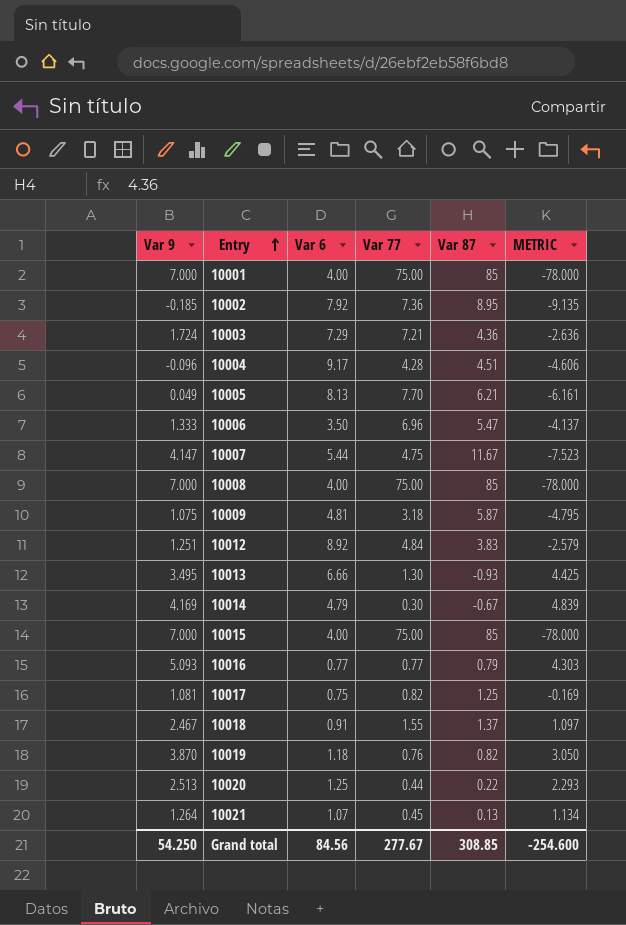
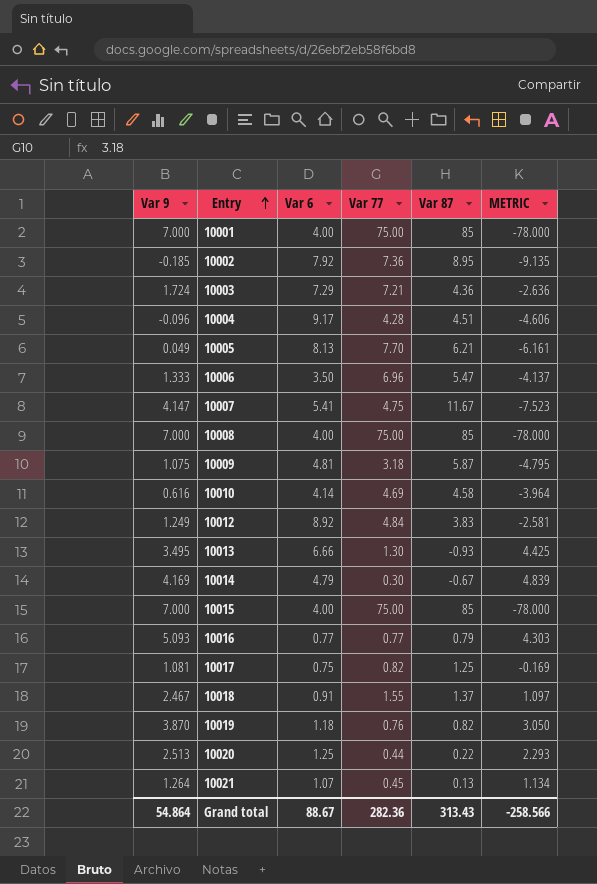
10007 | Var 6: 5.44 -> 5.41
row 10010: none -> 0.616 | 4.14 | 4.69 | 4.58 | -3.964
10012 | Var 9: 1.251 -> 1.249
10012 | METRIC: -2.579 -> -2.581
Grand total | Var 9: 54.250 -> 54.864
Grand total | Var 6: 84.56 -> 88.67
Grand total | Var 77: 277.67 -> 282.36
Grand total | Var 87: 308.85 -> 313.43
Grand total | METRIC: -254.600 -> -258.566

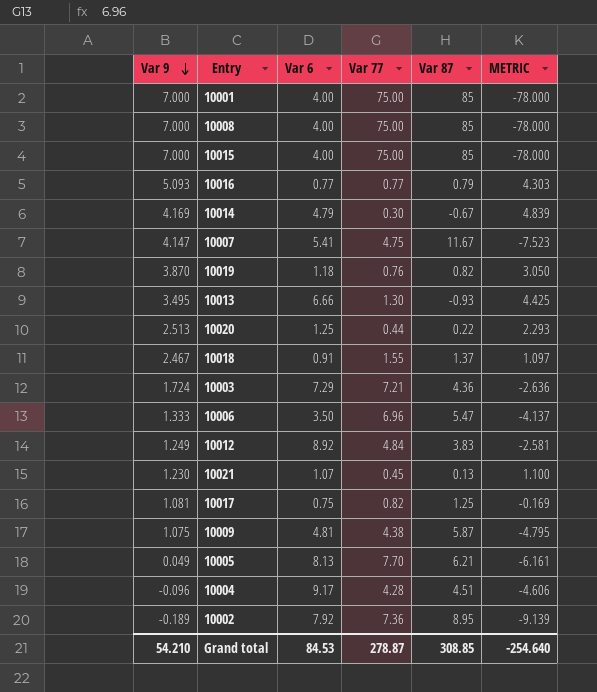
row order: Entry ascending -> Var 9 descending
row 10010: 0.616 | 4.14 | 4.69 | 4.58 | -3.964 -> none
10021 | Var 9: 1.264 -> 1.230
10021 | METRIC: 1.134 -> 1.100
10009 | Var 77: 3.18 -> 4.38
10002 | Var 9: -0.185 -> -0.189
10002 | METRIC: -9.135 -> -9.139
Grand total | Var 9: 54.864 -> 54.210
Grand total | Var 6: 88.67 -> 84.53
Grand total | Var 77: 282.36 -> 278.87
Grand total | Var 87: 313.43 -> 308.85
Grand total | METRIC: -258.566 -> -254.640

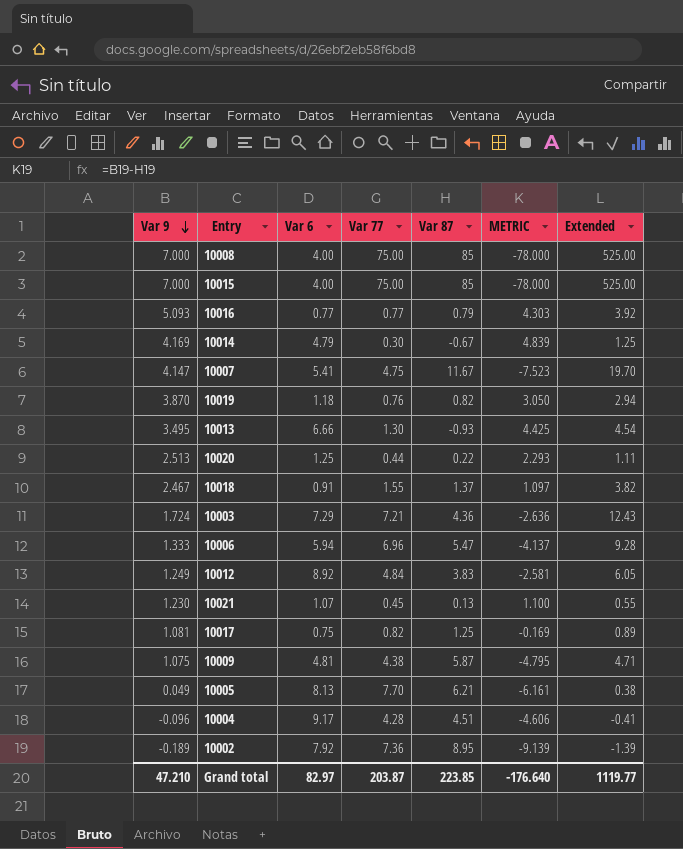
column Extended | formula: none -> [Var 9] * [Var 77]
row 10001: 7.000 | 4.00 | 75.00 | 85 | -78.000 -> none
10006 | Var 6: 3.50 -> 5.94
Grand total | Var 9: 54.210 -> 47.210
Grand total | Var 6: 84.53 -> 82.97
Grand total | Var 77: 278.87 -> 203.87
Grand total | Var 87: 308.85 -> 223.85
Grand total | METRIC: -254.640 -> -176.640

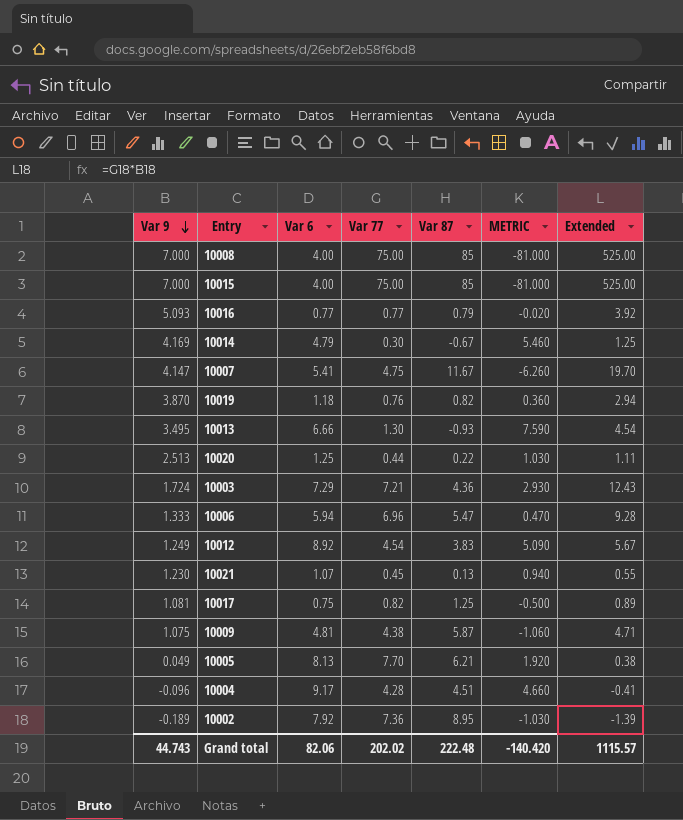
column METRIC | formula: [Var 9] - [Var 87] -> [Var 6] - [Var 87]
row 10018: 2.467 | 0.91 | 1.55 | 1.37 | 1.097 | 3.82 -> none
10012 | Var 77: 4.84 -> 4.54
10012 | Extended: 6.05 -> 5.67
Grand total | Var 9: 47.210 -> 44.743
Grand total | Var 6: 82.97 -> 82.06
Grand total | Var 77: 203.87 -> 202.02
Grand total | Var 87: 223.85 -> 222.48
Grand total | METRIC: -176.640 -> -140.420
Grand total | Extended: 1119.77 -> 1115.57

